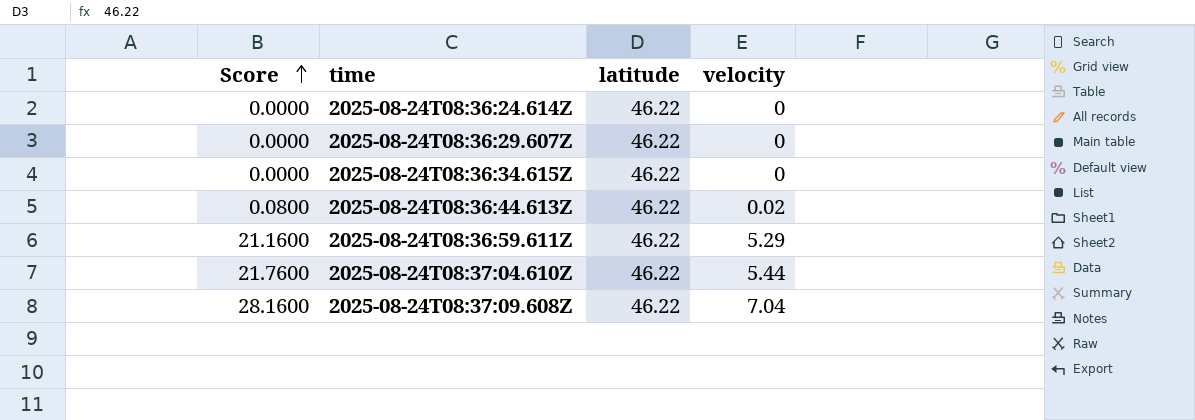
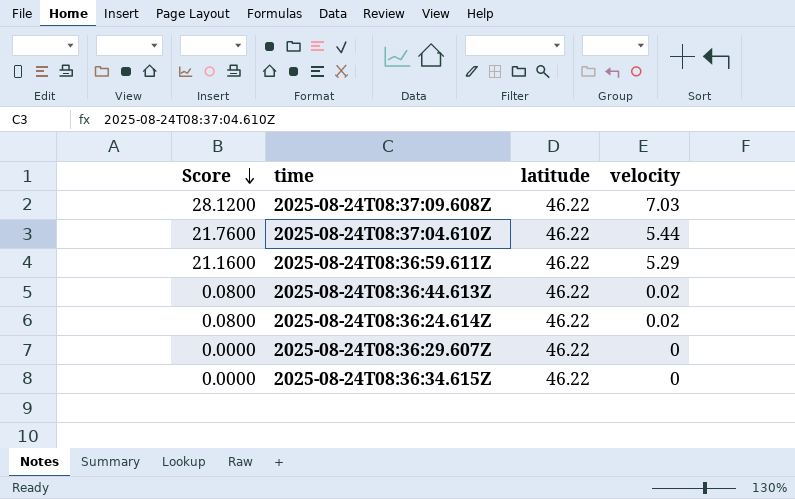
row order: Score ascending -> Score descending
2025-08-24T08:37:09.608Z | Score: 28.1600 -> 28.1200
2025-08-24T08:37:09.608Z | velocity: 7.04 -> 7.03
2025-08-24T08:36:24.614Z | Score: 0.0000 -> 0.0800
2025-08-24T08:36:24.614Z | velocity: 0 -> 0.02

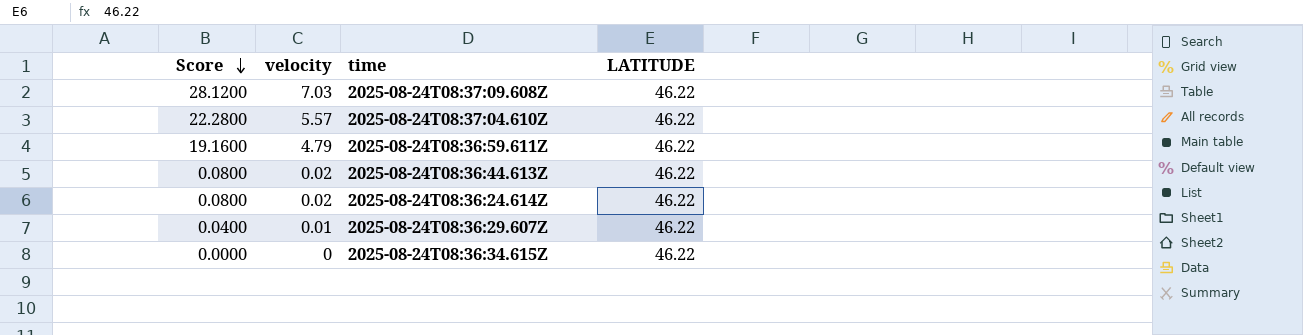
column velocity | position: 4 -> 2
column name: latitude -> LATITUDE
2025-08-24T08:37:04.610Z | Score: 21.7600 -> 22.2800
2025-08-24T08:37:04.610Z | velocity: 5.44 -> 5.57
2025-08-24T08:36:59.611Z | Score: 21.1600 -> 19.1600
2025-08-24T08:36:59.611Z | velocity: 5.29 -> 4.79
2025-08-24T08:36:29.607Z | Score: 0.0000 -> 0.0400
2025-08-24T08:36:29.607Z | velocity: 0 -> 0.01

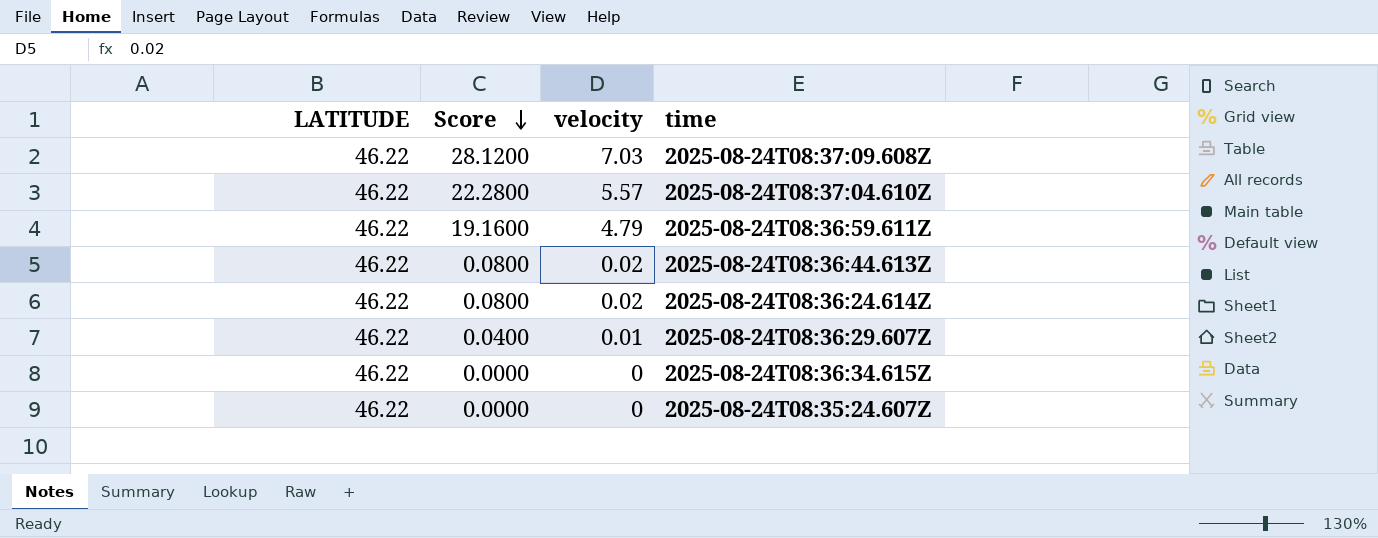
column LATITUDE | position: 4 -> 1
row 2025-08-24T08:35:24.607Z: none -> 46.22 | 0.0000 | 0

